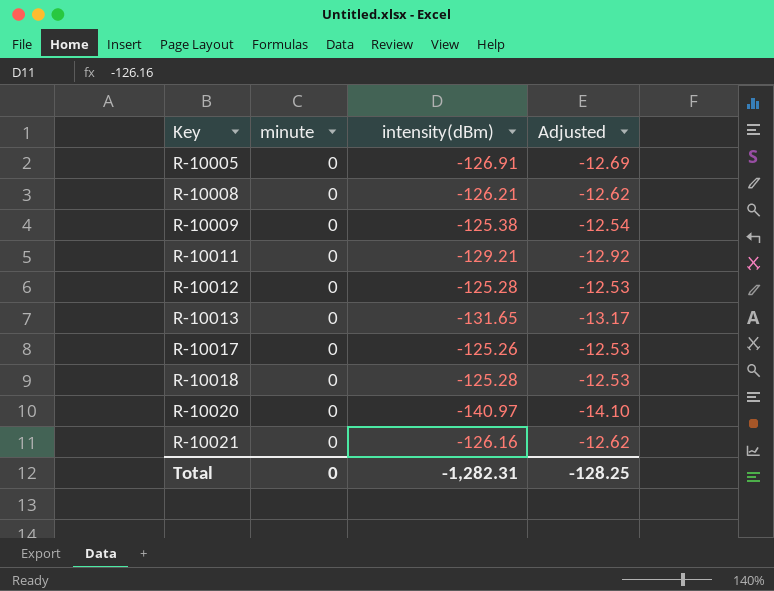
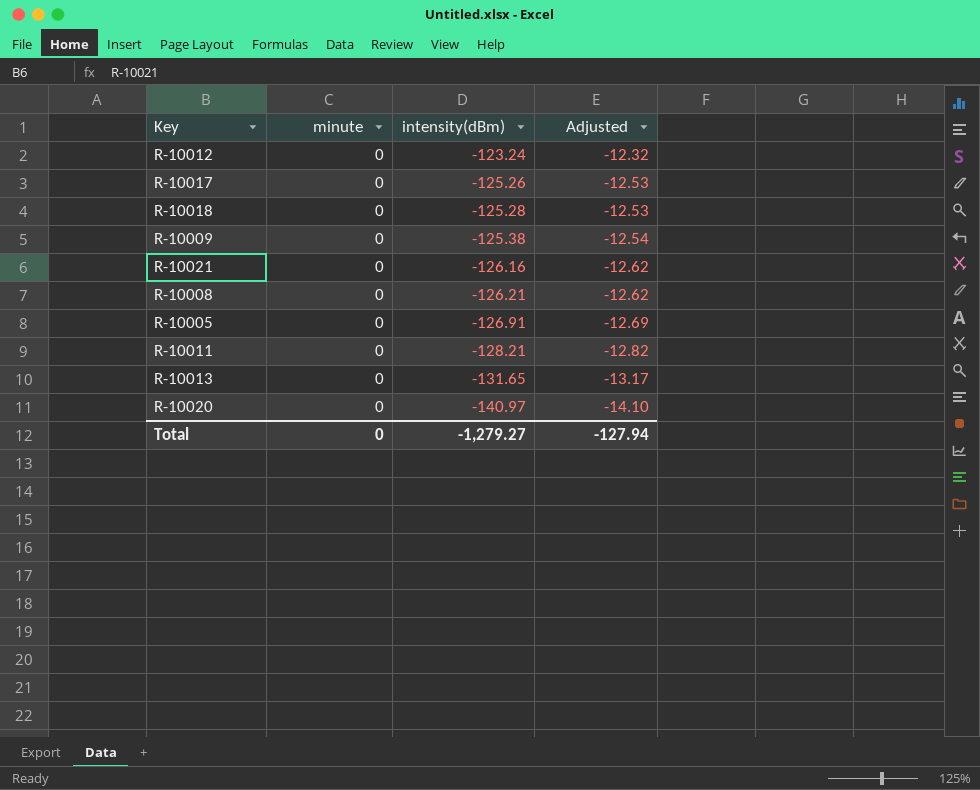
row order: Key ascending -> intensity(dBm) descending
R-10012 | intensity(dBm): -125.28 -> -123.24
R-10012 | Adjusted: -12.53 -> -12.32
R-10011 | intensity(dBm): -129.21 -> -128.21
R-10011 | Adjusted: -12.92 -> -12.82
Total | intensity(dBm): -1,282.31 -> -1,279.27
Total | Adjusted: -128.25 -> -127.94

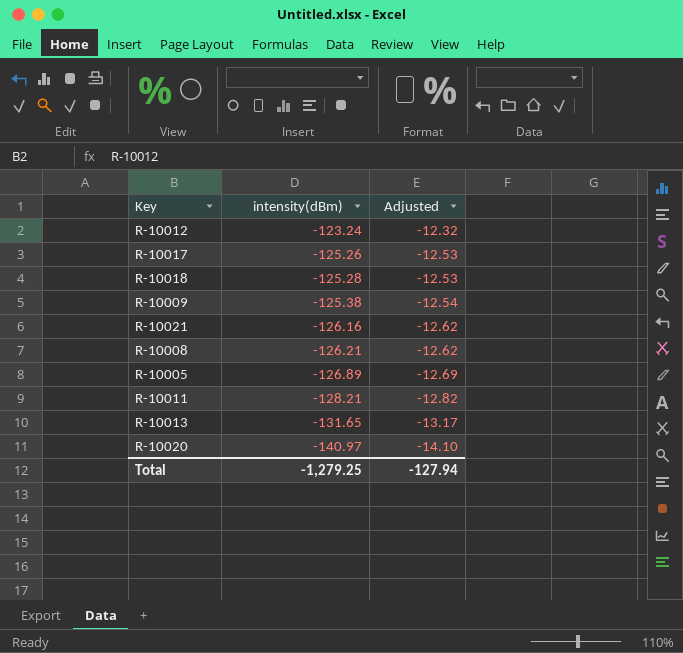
column minute | position: 2 -> none
R-10005 | intensity(dBm): -126.91 -> -126.89
Total | intensity(dBm): -1,279.27 -> -1,279.25

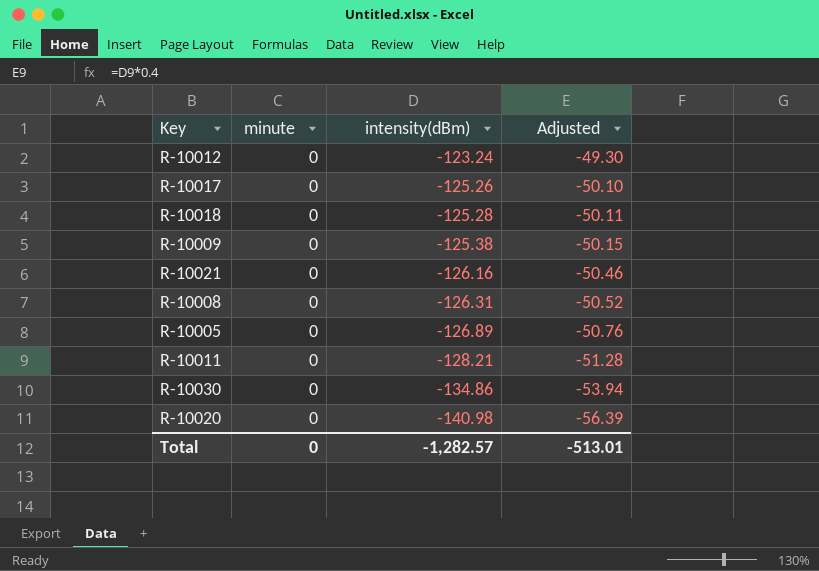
column minute | position: none -> 2
column Adjusted | formula: [intensity(dBm)] * 0.1 -> [intensity(dBm)] * 0.4
row R-10013: -131.65 | -13.17 -> none
R-10008 | intensity(dBm): -126.21 -> -126.31
row R-10030: none -> 0 | -134.86 | -53.94
R-10020 | intensity(dBm): -140.97 -> -140.98
Total | intensity(dBm): -1,279.25 -> -1,282.57
Total | Adjusted: -127.94 -> -513.01

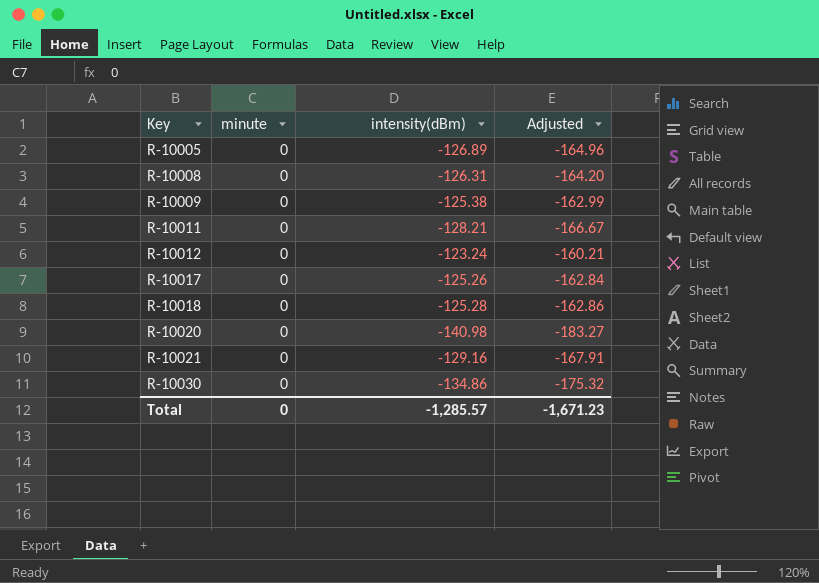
row order: intensity(dBm) descending -> Key ascending
column Adjusted | formula: [intensity(dBm)] * 0.4 -> [intensity(dBm)] * 1.3
R-10021 | intensity(dBm): -126.16 -> -129.16
Total | intensity(dBm): -1,282.57 -> -1,285.57
Total | Adjusted: -513.01 -> -1,671.23

